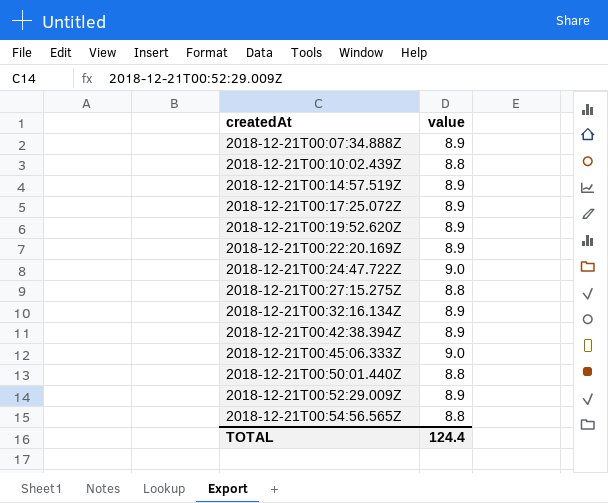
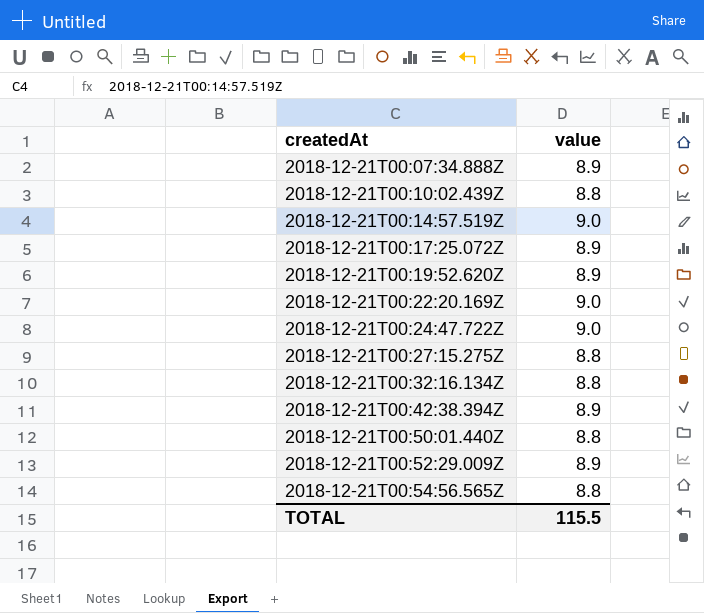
row 2018-12-21T00:45:06.333Z: 9.0 -> none
2018-12-21T00:14:57.519Z | value: 8.9 -> 9.0
2018-12-21T00:22:20.169Z | value: 8.9 -> 9.0
2018-12-21T00:32:16.134Z | value: 8.9 -> 8.8
TOTAL | value: 124.4 -> 115.5

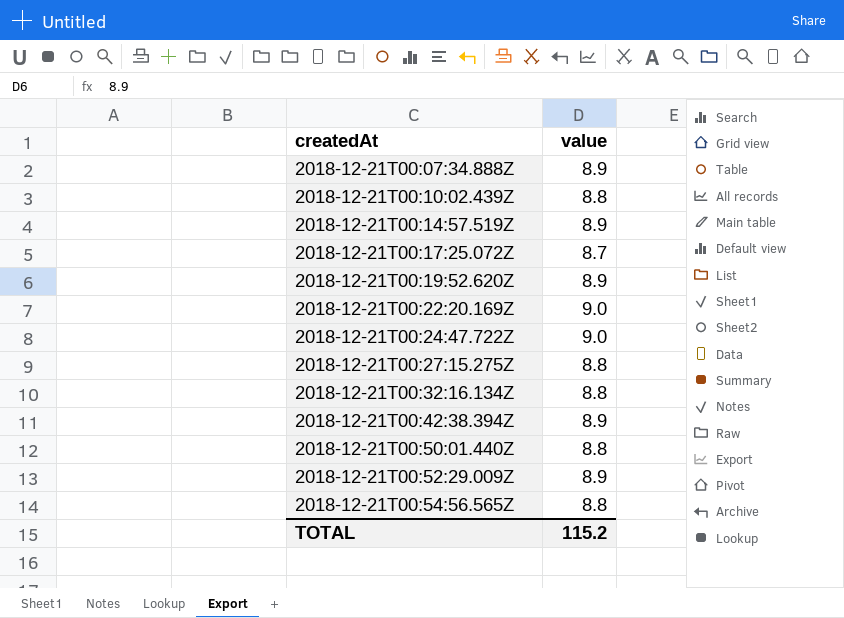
2018-12-21T00:14:57.519Z | value: 9.0 -> 8.9
2018-12-21T00:17:25.072Z | value: 8.9 -> 8.7
TOTAL | value: 115.5 -> 115.2

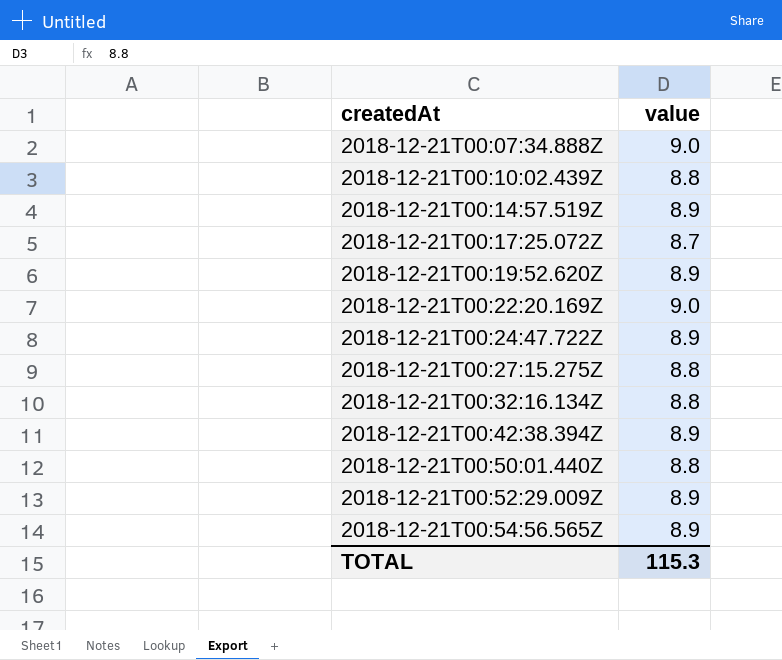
2018-12-21T00:07:34.888Z | value: 8.9 -> 9.0
2018-12-21T00:24:47.722Z | value: 9.0 -> 8.9
2018-12-21T00:54:56.565Z | value: 8.8 -> 8.9
TOTAL | value: 115.2 -> 115.3

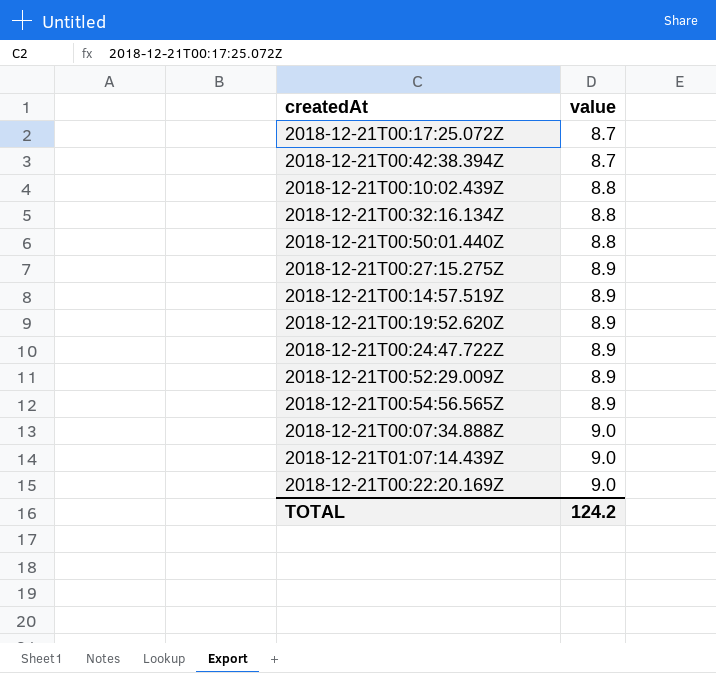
row order: createdAt ascending -> value ascending
2018-12-21T00:42:38.394Z | value: 8.9 -> 8.7
2018-12-21T00:27:15.275Z | value: 8.8 -> 8.9
row 2018-12-21T01:07:14.439Z: none -> 9.0
TOTAL | value: 115.3 -> 124.2

